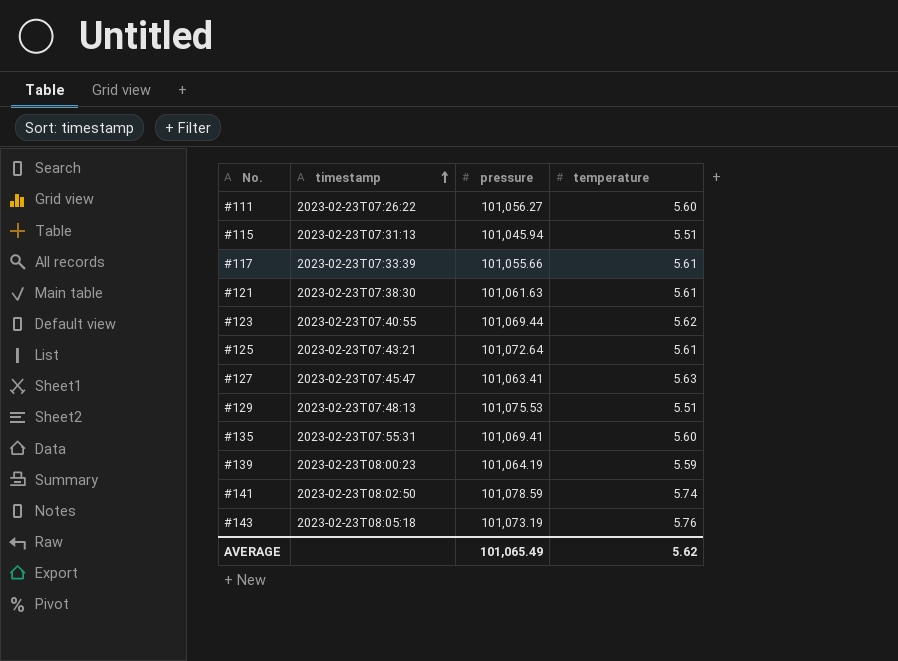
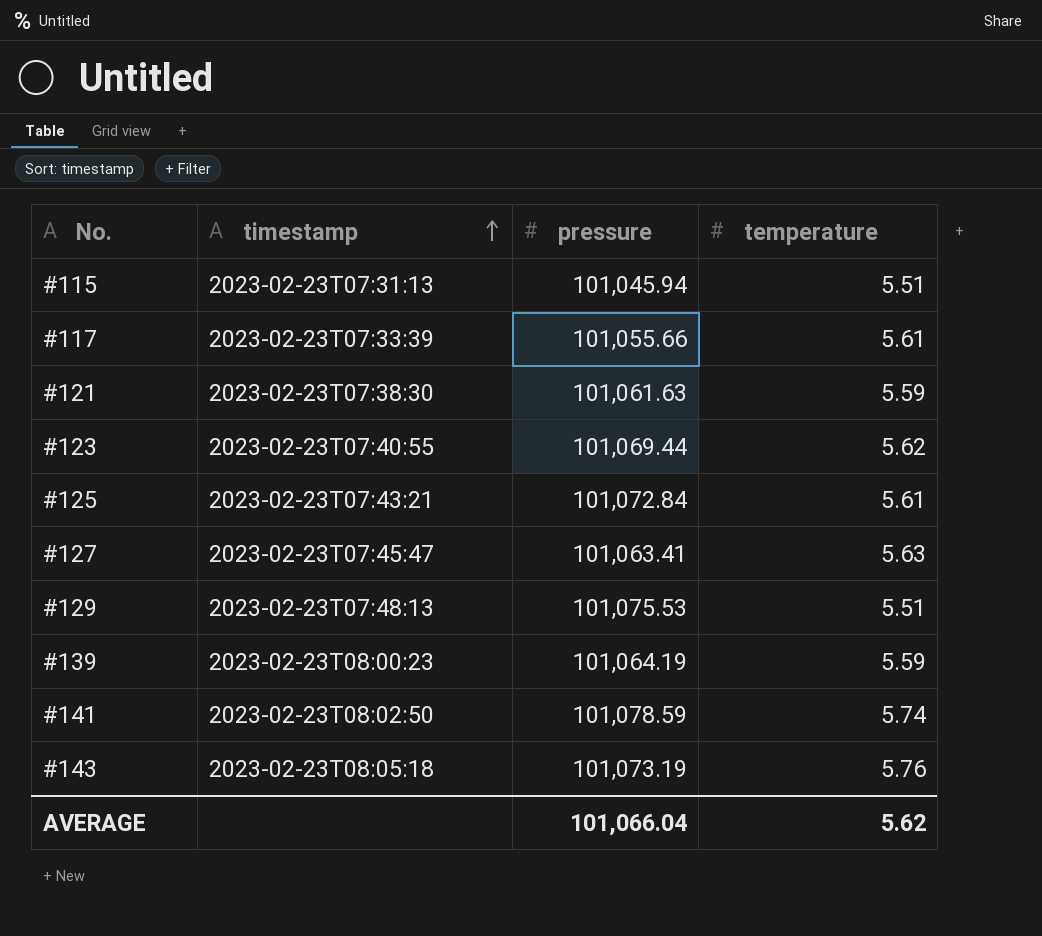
row #111: 2023-02-23T07:26:22 | 101,056.27 | 5.60 -> none
row #135: 2023-02-23T07:55:31 | 101,069.41 | 5.60 -> none
#121 | temperature: 5.61 -> 5.59
#125 | pressure: 101,072.64 -> 101,072.84
AVERAGE | pressure: 101,065.49 -> 101,066.04

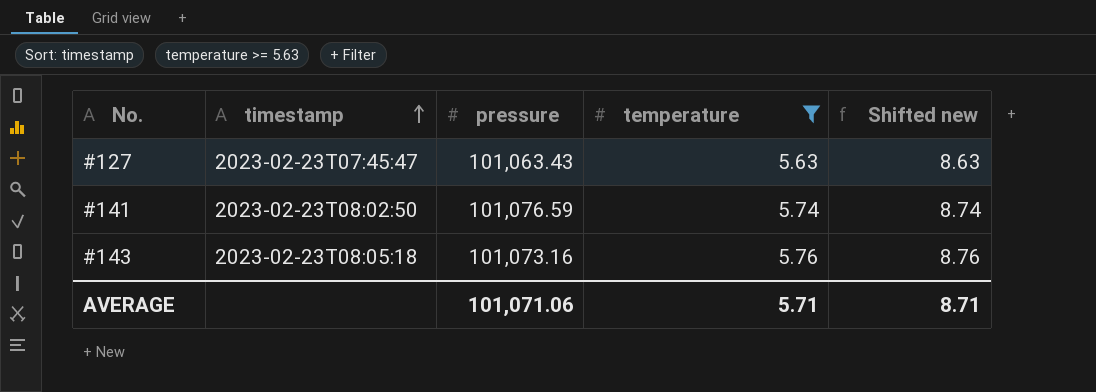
filter: none -> temperature >= 5.63
column Shifted new | formula: none -> [temperature] + 3
#127 | pressure: 101,063.41 -> 101,063.43
#141 | pressure: 101,078.59 -> 101,076.59
#143 | pressure: 101,073.19 -> 101,073.16
AVERAGE | pressure: 101,066.04 -> 101,071.06
AVERAGE | temperature: 5.62 -> 5.71

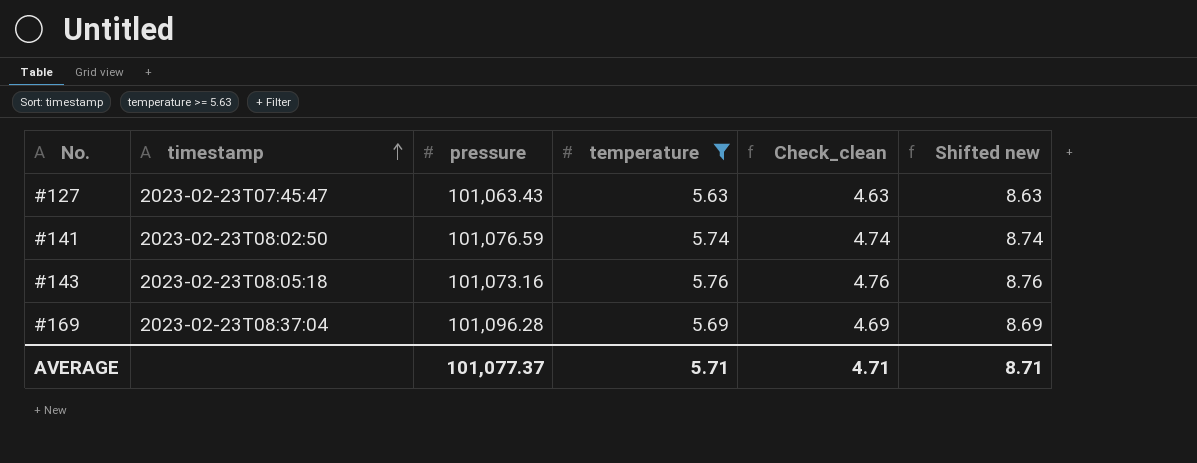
column Check_clean | formula: none -> [temperature] - 1
row #169: none -> 2023-02-23T08:37:04 | 101,096.28 | 5.69 | 4.69 | 8.69
AVERAGE | pressure: 101,071.06 -> 101,077.37

